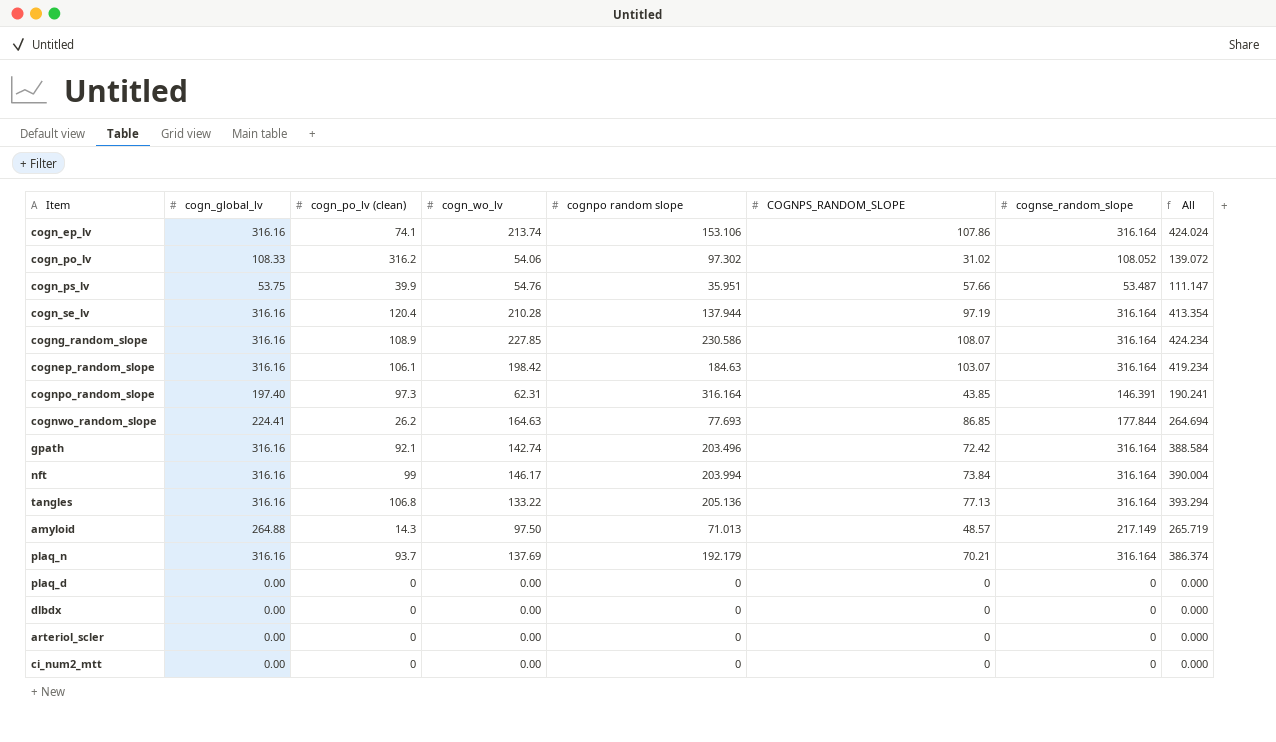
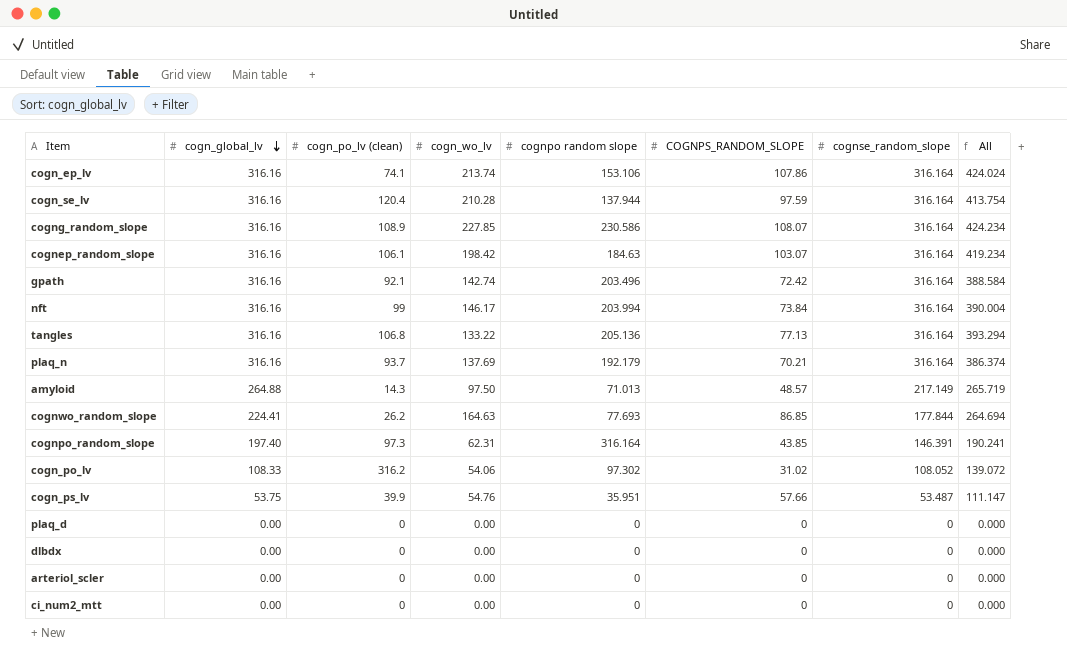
row order: none -> cogn_global_lv descending
cogn_se_lv | COGNPS_RANDOM_SLOPE: 97.19 -> 97.59
cogn_se_lv | All: 413.354 -> 413.754

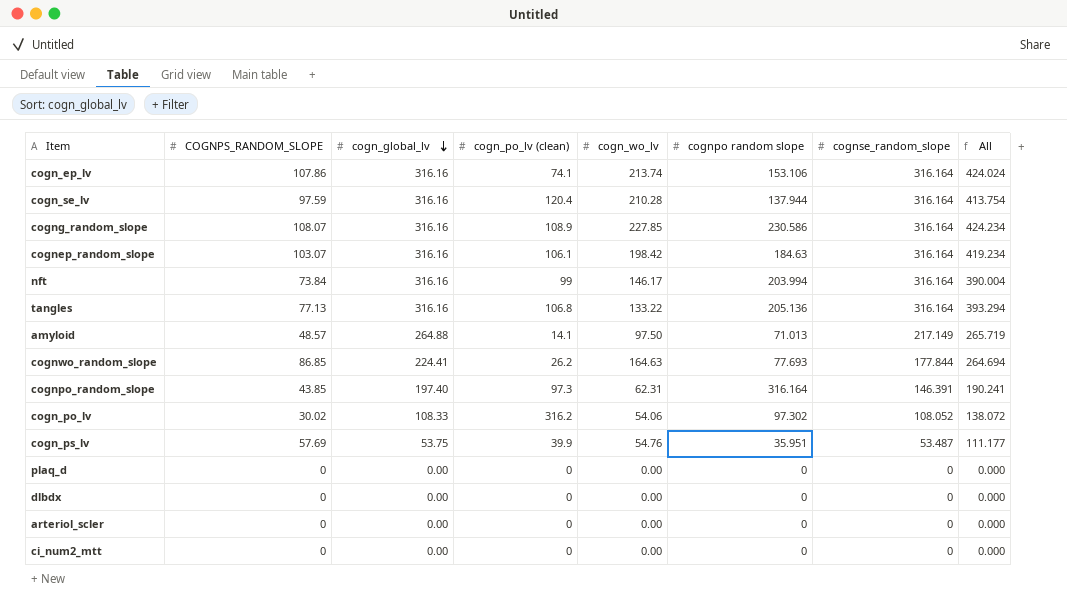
column COGNPS_RANDOM_SLOPE | position: 6 -> 2
row gpath: 316.16 | 92.1 | 142.74 | 203.496 | 72.42 | 316.164 | 388.584 -> none
row plaq_n: 316.16 | 93.7 | 137.69 | 192.179 | 70.21 | 316.164 | 386.374 -> none
amyloid | cogn_po_lv (clean): 14.3 -> 14.1
cogn_po_lv | COGNPS_RANDOM_SLOPE: 31.02 -> 30.02
cogn_po_lv | All: 139.072 -> 138.072
cogn_ps_lv | COGNPS_RANDOM_SLOPE: 57.66 -> 57.69
cogn_ps_lv | All: 111.147 -> 111.177

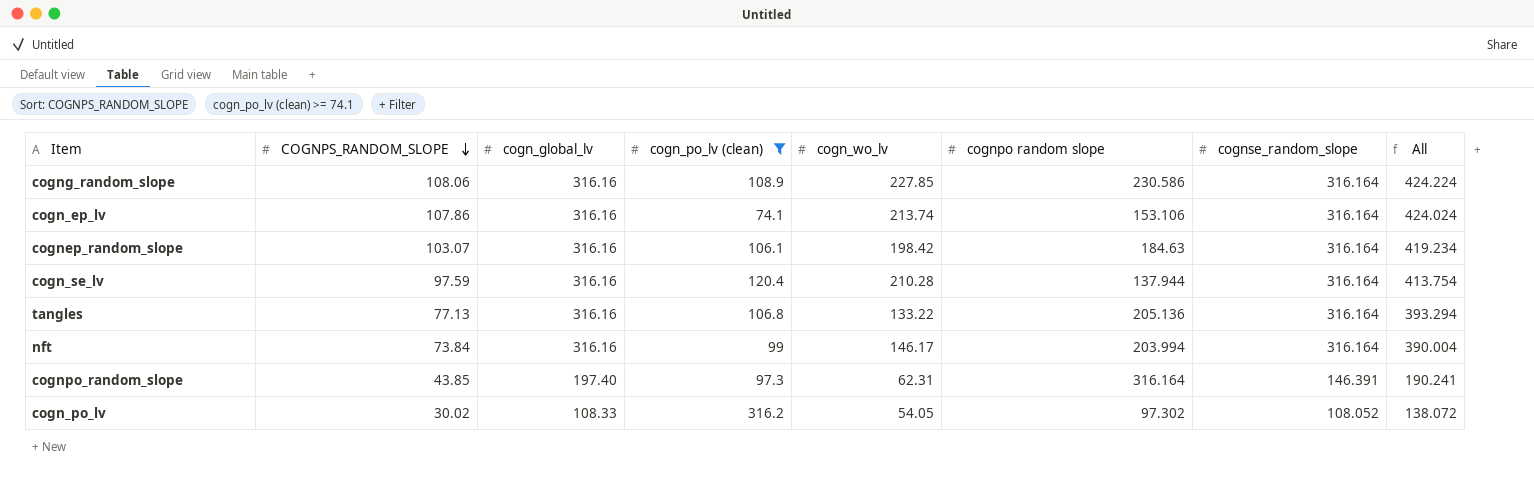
filter: none -> cogn_po_lv (clean) >= 74.1
row order: cogn_global_lv descending -> COGNPS_RANDOM_SLOPE descending
cogng_random_slope | COGNPS_RANDOM_SLOPE: 108.07 -> 108.06
cogng_random_slope | All: 424.234 -> 424.224
cogn_po_lv | cogn_wo_lv: 54.06 -> 54.05

